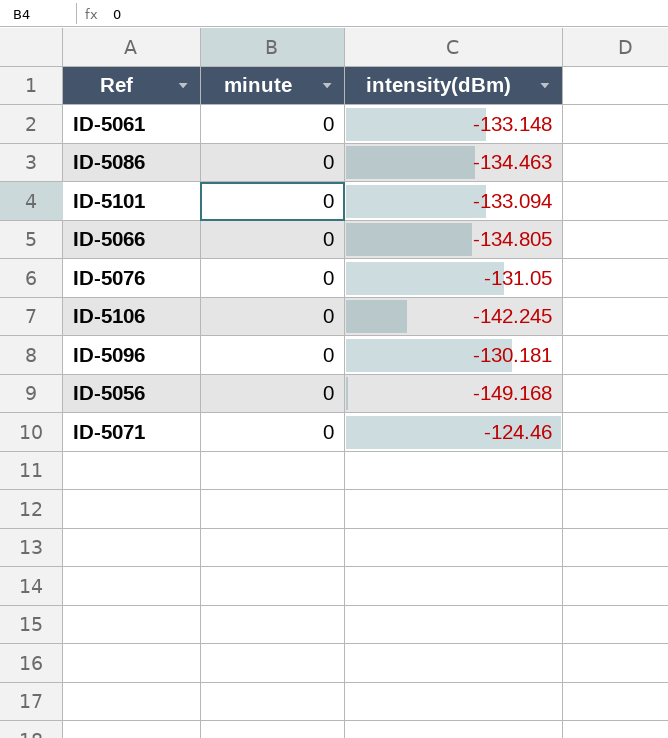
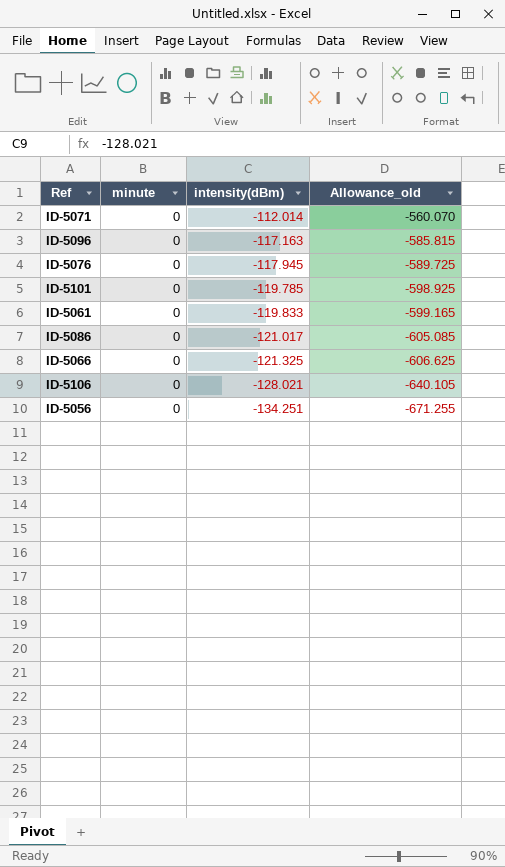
row order: none -> intensity(dBm) descending
column Allowance_old | formula: none -> [intensity(dBm)] * 5
ID-5071 | intensity(dBm): -124.46 -> -112.014
ID-5096 | intensity(dBm): -130.181 -> -117.163
ID-5076 | intensity(dBm): -131.05 -> -117.945
ID-5101 | intensity(dBm): -133.094 -> -119.785
ID-5061 | intensity(dBm): -133.148 -> -119.833
ID-5086 | intensity(dBm): -134.463 -> -121.017
ID-5066 | intensity(dBm): -134.805 -> -121.325
ID-5106 | intensity(dBm): -142.245 -> -128.021
ID-5056 | intensity(dBm): -149.168 -> -134.251

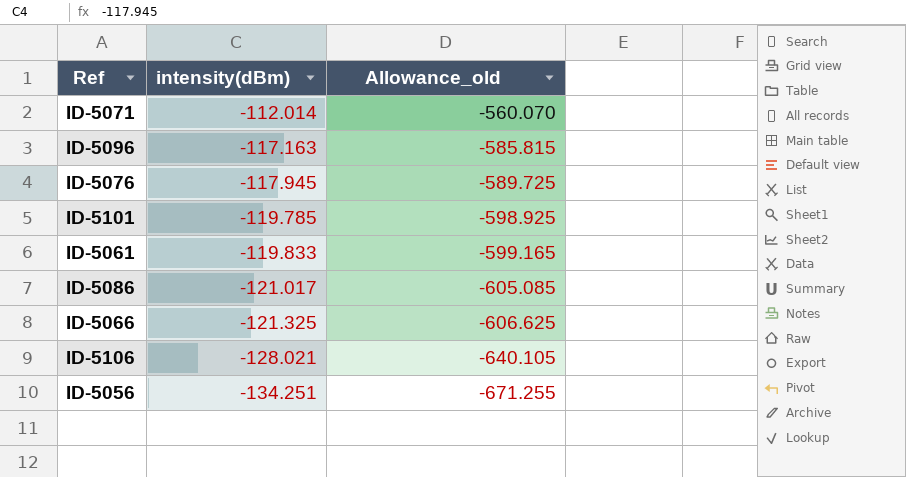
column minute | position: 2 -> none

